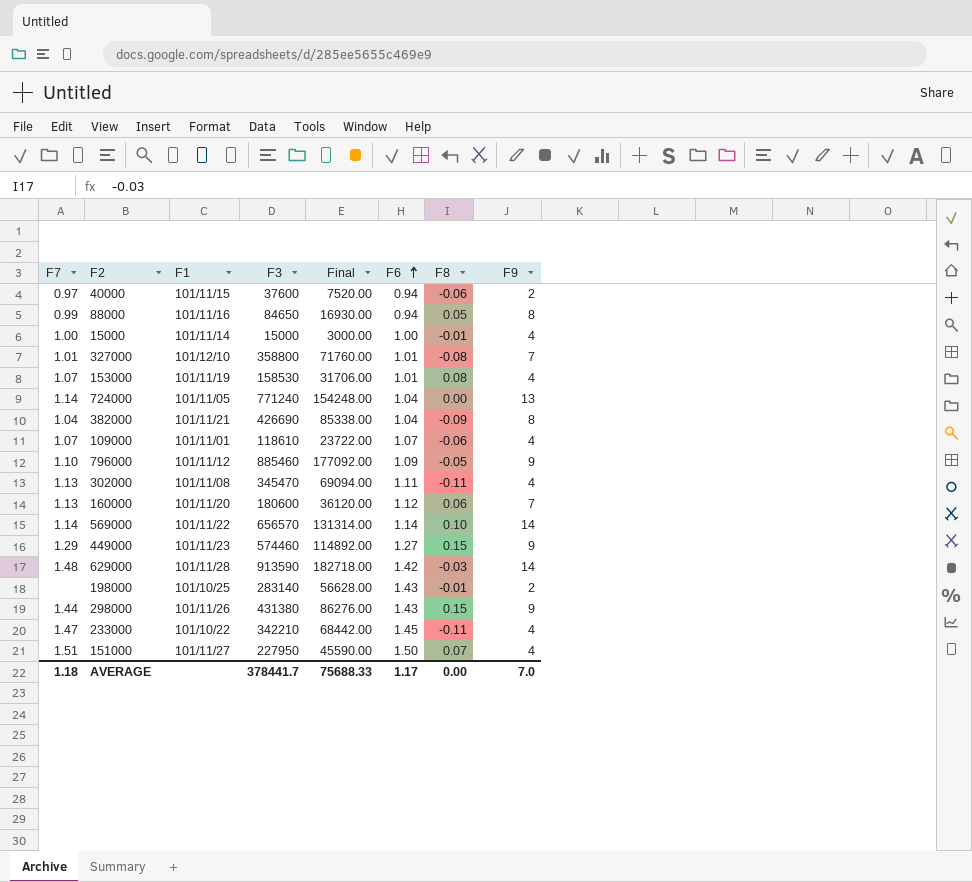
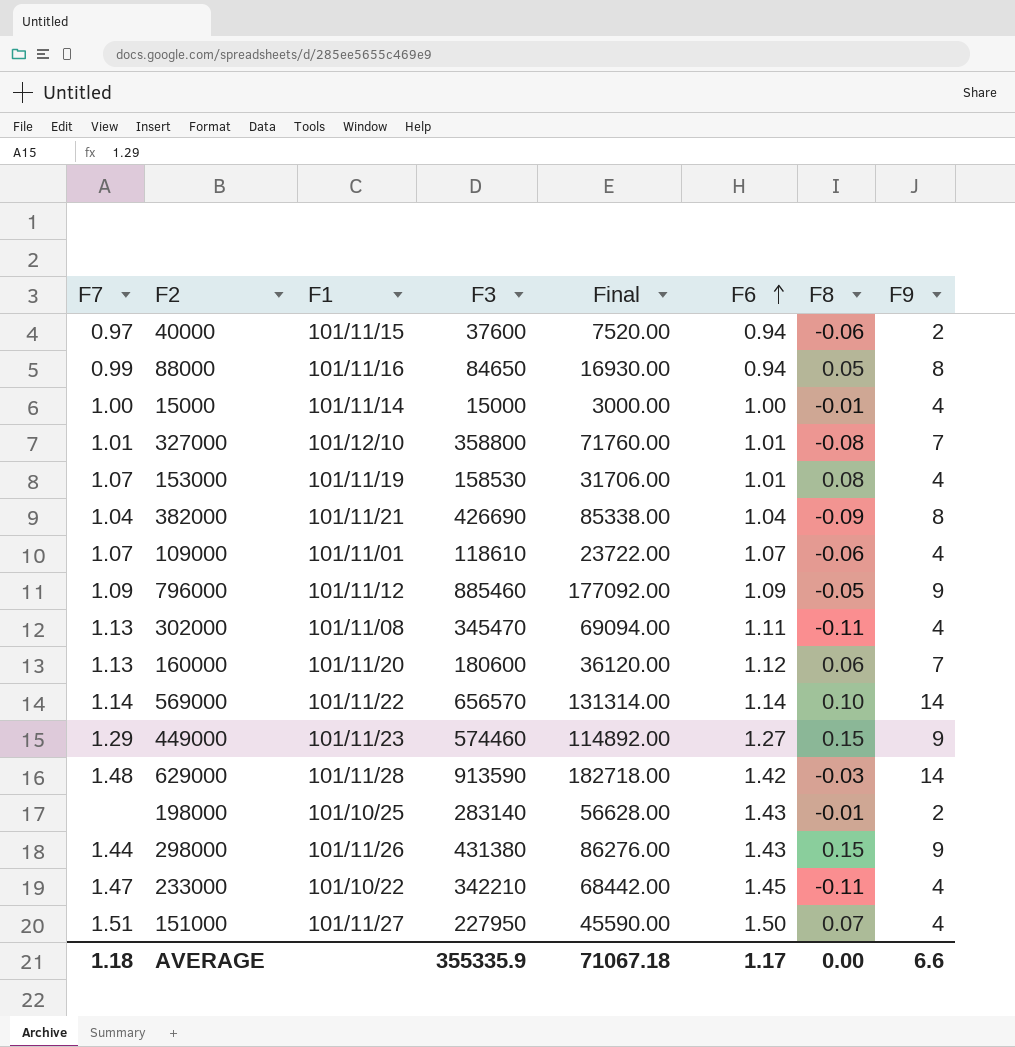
row 724000: 1.14 | 101/11/05 | 771240 | 154248.00 | 1.04 | 0.00 | 13 -> none
796000 | F7: 1.10 -> 1.09
AVERAGE | F3: 378441.7 -> 355335.9
AVERAGE | Final: 75688.33 -> 71067.18
AVERAGE | F9: 7.0 -> 6.6

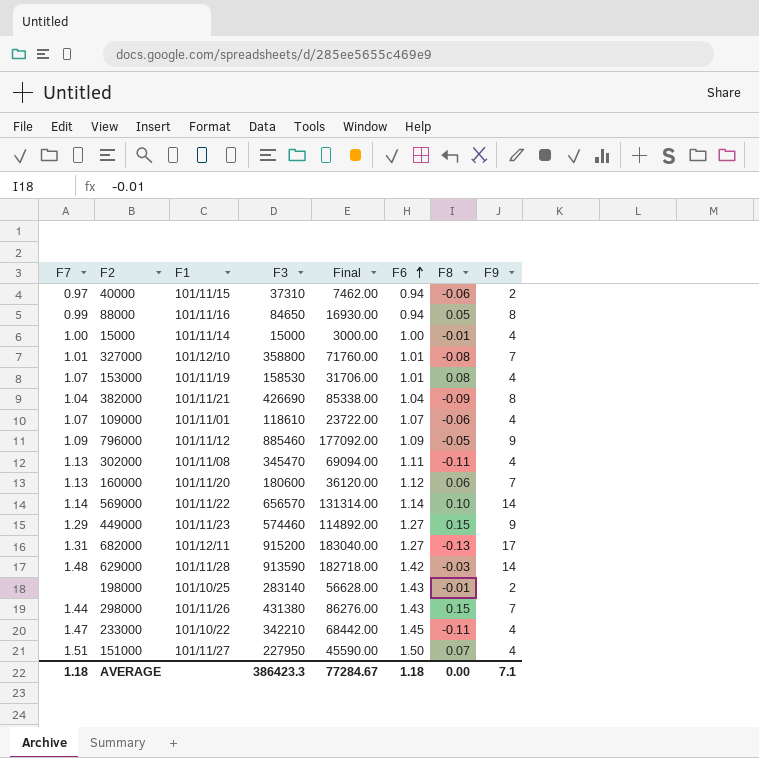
40000 | F3: 37600 -> 37310
40000 | Final: 7520.00 -> 7462.00
row 682000: none -> 1.31 | 101/12/11 | 915200 | 183040.00 | 1.27 | -0.13 | 17
298000 | F9: 9 -> 7
AVERAGE | F3: 355335.9 -> 386423.3
AVERAGE | Final: 71067.18 -> 77284.67
AVERAGE | F6: 1.17 -> 1.18
AVERAGE | F9: 6.6 -> 7.1

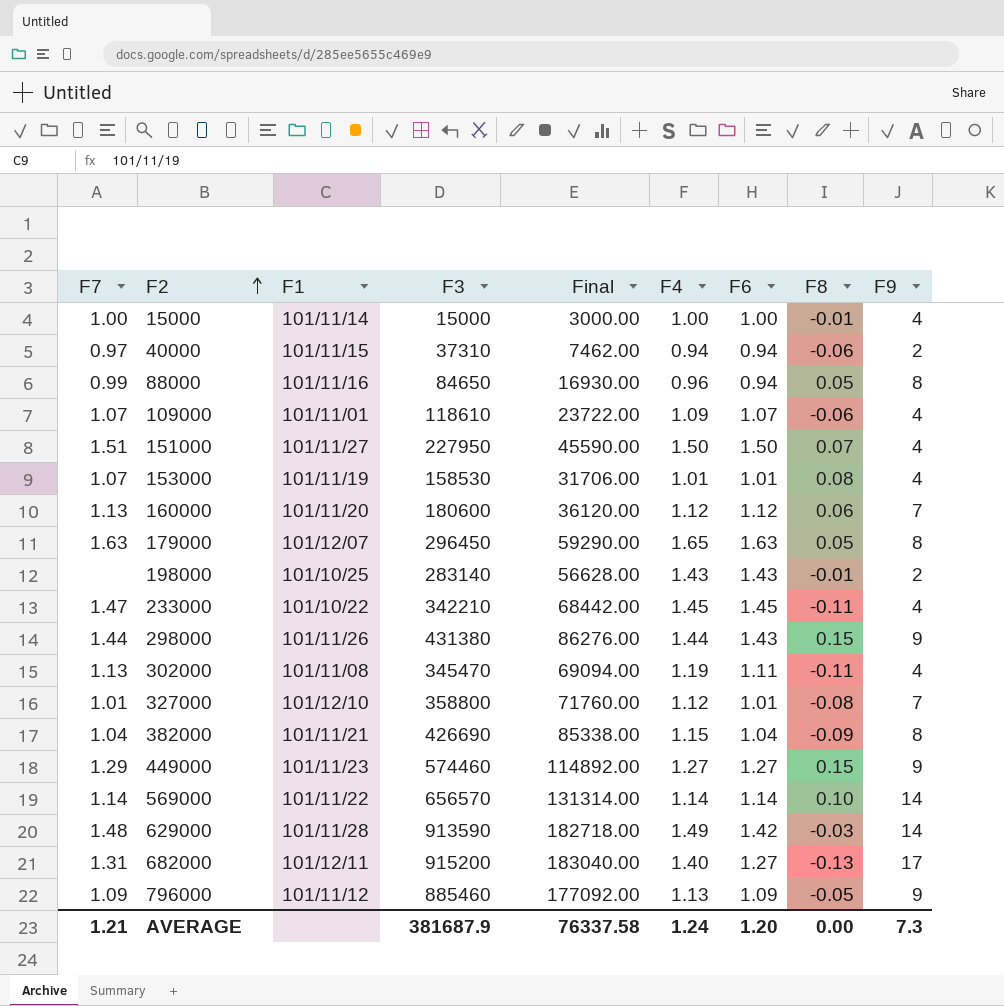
row order: F6 ascending -> F2 ascending
column F4 | position: none -> 6
row 179000: none -> 1.63 | 101/12/07 | 296450 | 59290.00 | 1.65 | 1.63 | 0.05 | 8
298000 | F9: 7 -> 9
AVERAGE | F7: 1.18 -> 1.21
AVERAGE | F3: 386423.3 -> 381687.9
AVERAGE | Final: 77284.67 -> 76337.58
AVERAGE | F6: 1.18 -> 1.20
AVERAGE | F9: 7.1 -> 7.3

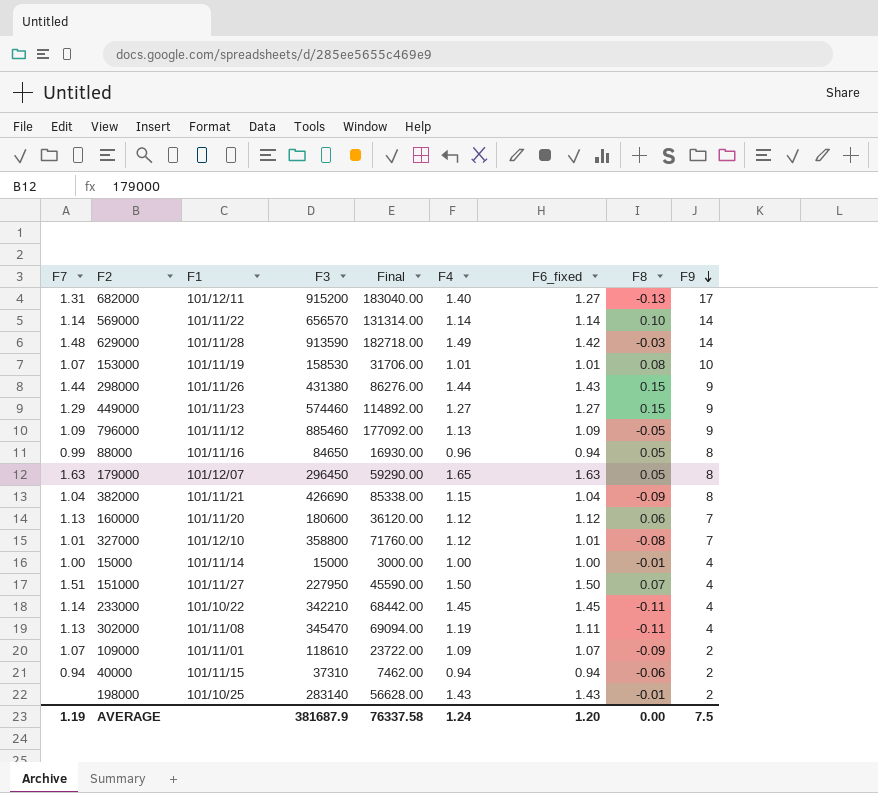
row order: F2 ascending -> F9 descending
column name: F6 -> F6_fixed
153000 | F9: 4 -> 10
233000 | F7: 1.47 -> 1.14
109000 | F8: -0.06 -> -0.09
109000 | F9: 4 -> 2
40000 | F7: 0.97 -> 0.94
AVERAGE | F7: 1.21 -> 1.19
AVERAGE | F9: 7.3 -> 7.5

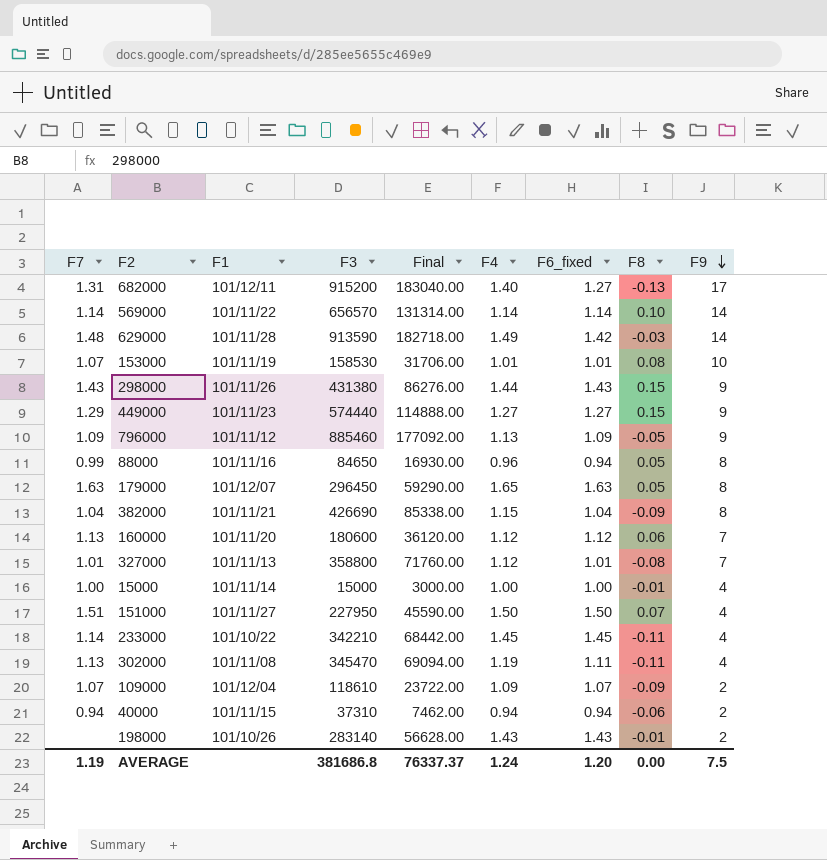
298000 | F7: 1.44 -> 1.43
449000 | F3: 574460 -> 574440
449000 | Final: 114892.00 -> 114888.00
327000 | F1: 101/12/10 -> 101/11/13
109000 | F1: 101/11/01 -> 101/12/04
198000 | F1: 101/10/25 -> 101/10/26
AVERAGE | F3: 381687.9 -> 381686.8
AVERAGE | Final: 76337.58 -> 76337.37

